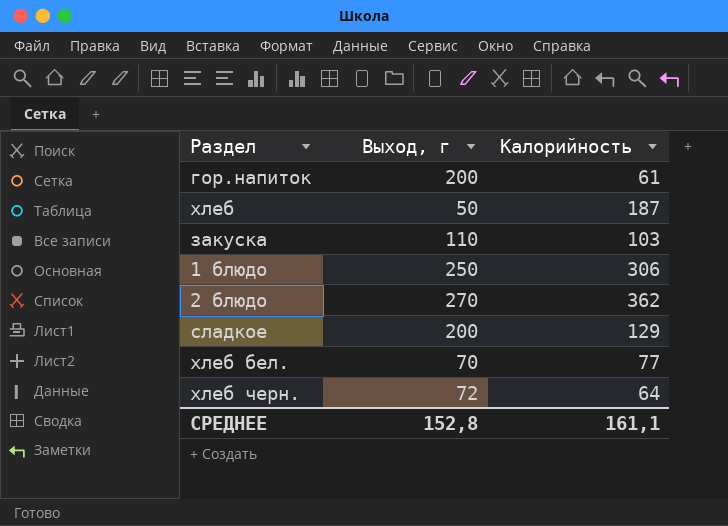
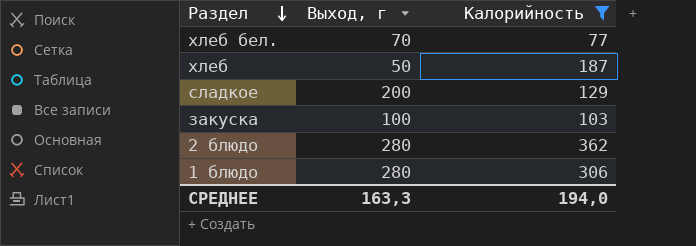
filter: none -> Калорийность >= 77
row order: none -> Раздел descending
закуска | Выход, г: 110 -> 100
2 блюдо | Выход, г: 270 -> 280
1 блюдо | Выход, г: 250 -> 280
СРЕДНЕЕ | Выход, г: 152,8 -> 163,3
СРЕДНЕЕ | Калорийность: 161,1 -> 194,0

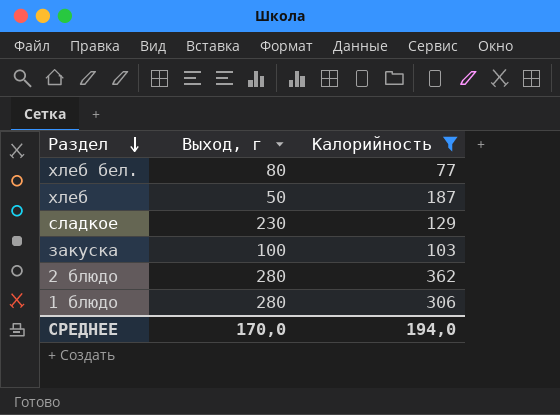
хлеб бел. | Выход, г: 70 -> 80
сладкое | Выход, г: 200 -> 230
СРЕДНЕЕ | Выход, г: 163,3 -> 170,0

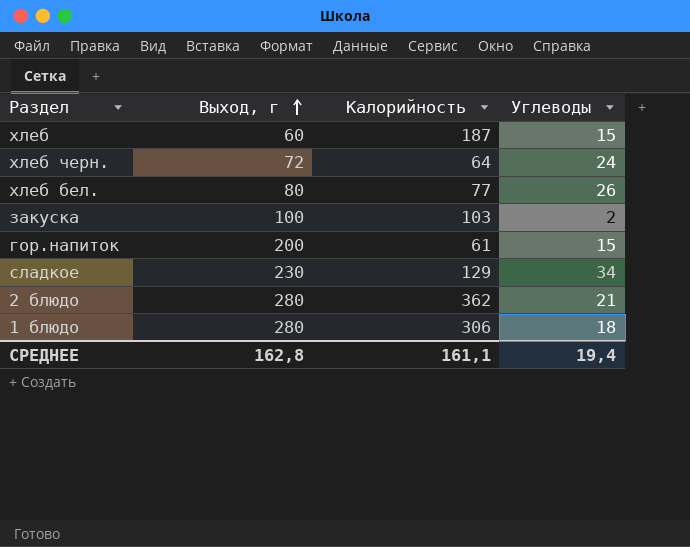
filter: Калорийность >= 77 -> none
row order: Раздел descending -> Выход, г ascending
column Углеводы | position: none -> 4
хлеб | Выход, г: 50 -> 60
СРЕДНЕЕ | Выход, г: 170,0 -> 162,8
СРЕДНЕЕ | Калорийность: 194,0 -> 161,1

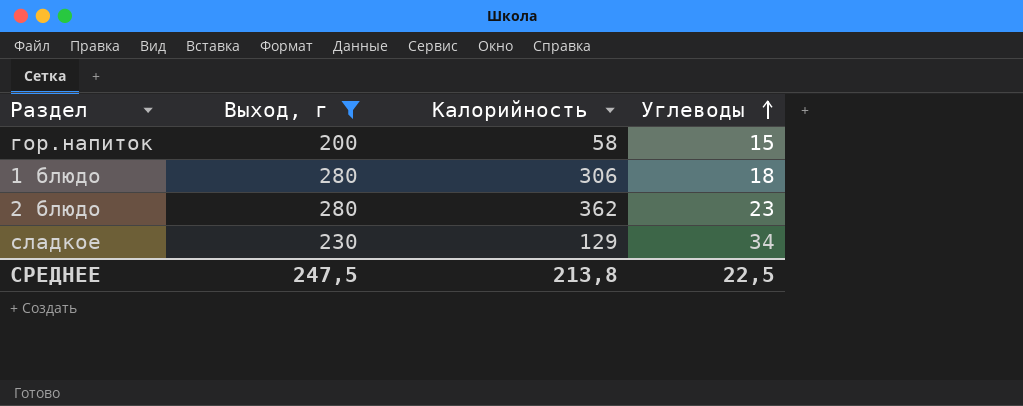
filter: none -> Выход, г >= 200
row order: Выход, г ascending -> Углеводы ascending
гор.напиток | Калорийность: 61 -> 58
2 блюдо | Углеводы: 21 -> 23
СРЕДНЕЕ | Выход, г: 162,8 -> 247,5
СРЕДНЕЕ | Калорийность: 161,1 -> 213,8
СРЕДНЕЕ | Углеводы: 19,4 -> 22,5

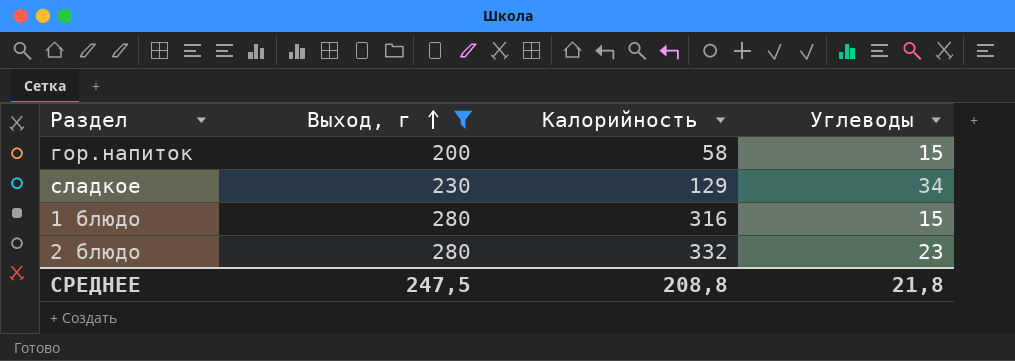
row order: Углеводы ascending -> Выход, г ascending
1 блюдо | Калорийность: 306 -> 316
1 блюдо | Углеводы: 18 -> 15
2 блюдо | Калорийность: 362 -> 332
СРЕДНЕЕ | Калорийность: 213,8 -> 208,8
СРЕДНЕЕ | Углеводы: 22,5 -> 21,8

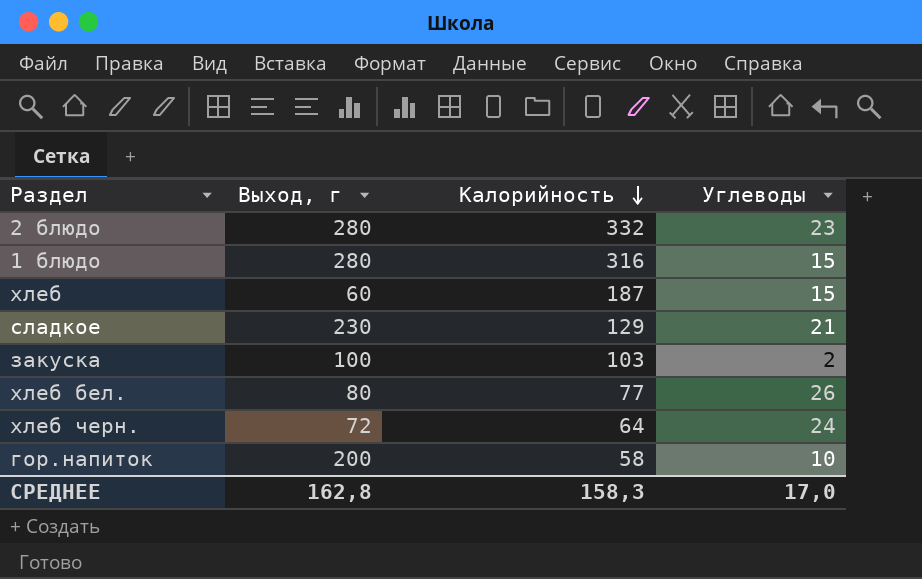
filter: Выход, г >= 200 -> none
row order: Выход, г ascending -> Калорийность descending
сладкое | Углеводы: 34 -> 21
гор.напиток | Углеводы: 15 -> 10
СРЕДНЕЕ | Выход, г: 247,5 -> 162,8
СРЕДНЕЕ | Калорийность: 208,8 -> 158,3
СРЕДНЕЕ | Углеводы: 21,8 -> 17,0

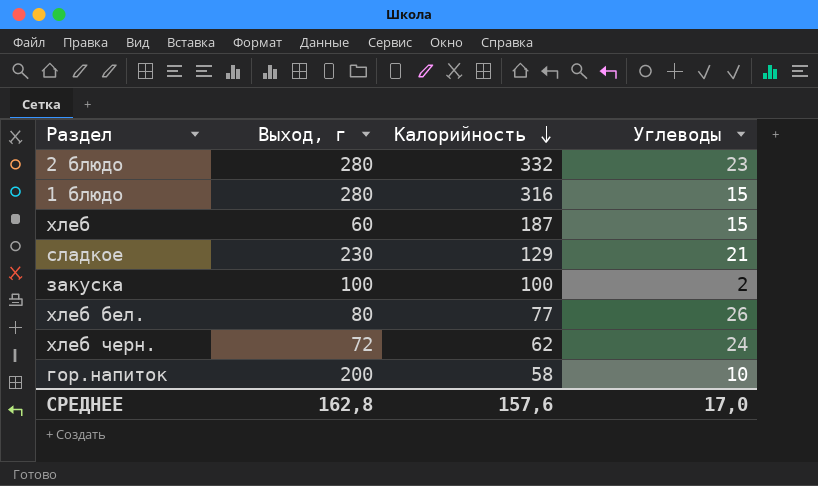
закуска | Калорийность: 103 -> 100
хлеб черн. | Калорийность: 64 -> 62
СРЕДНЕЕ | Калорийность: 158,3 -> 157,6

